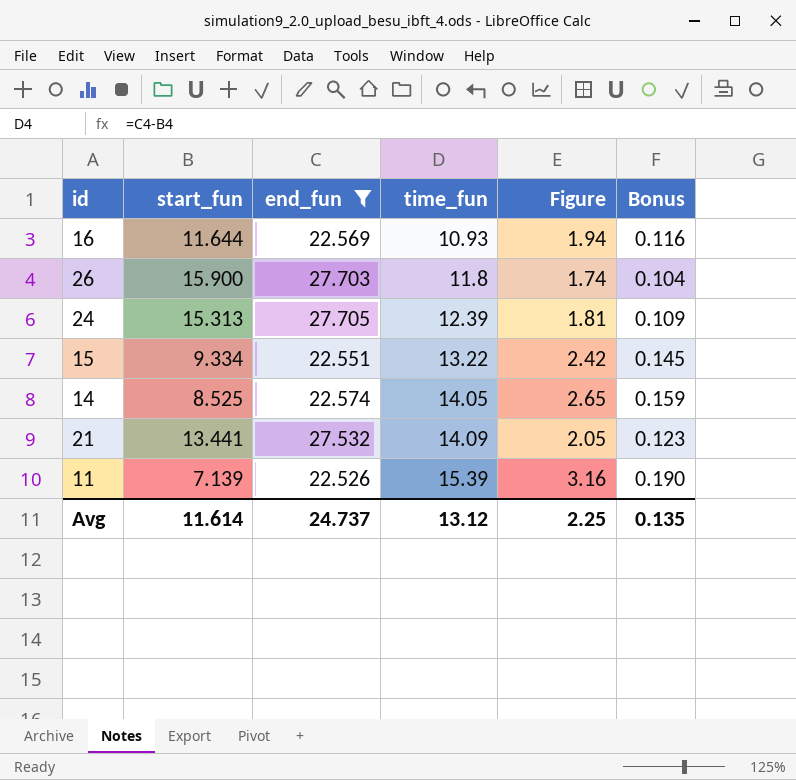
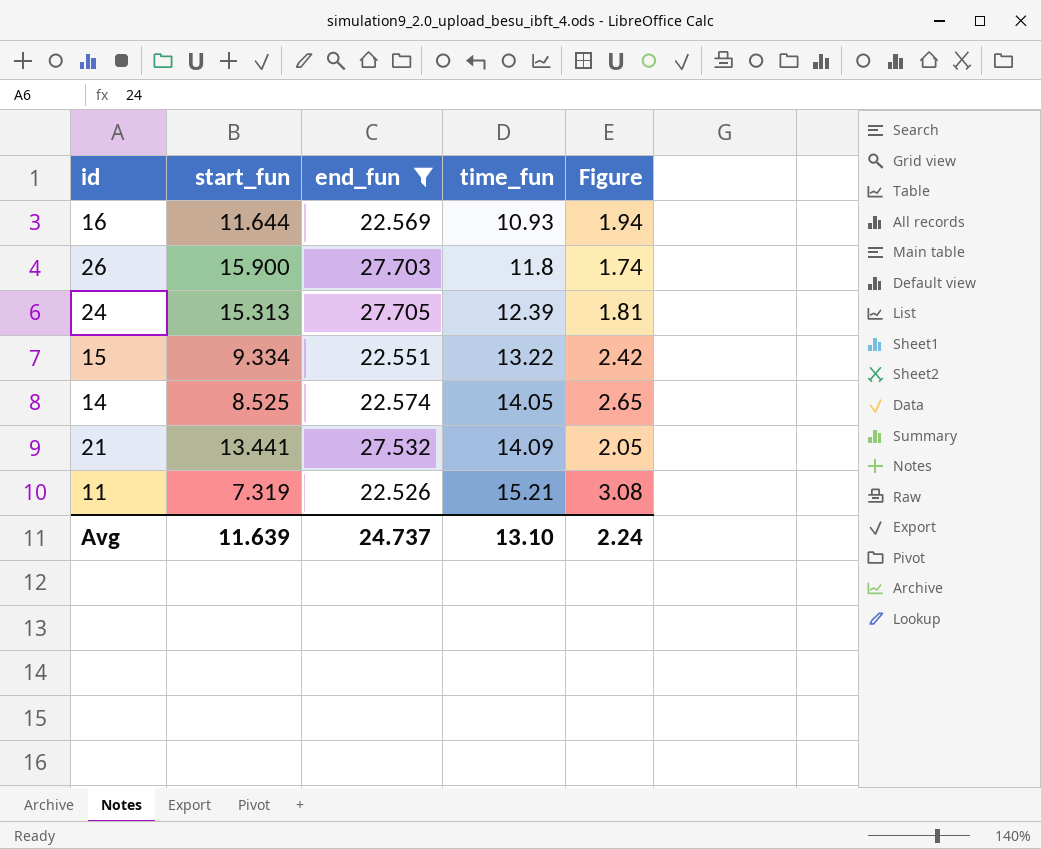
column Bonus | formula: [Figure] * 0.06 -> none
11 | start_fun: 7.139 -> 7.319
11 | time_fun: 15.39 -> 15.21
11 | Figure: 3.16 -> 3.08
Avg | start_fun: 11.614 -> 11.639
Avg | time_fun: 13.12 -> 13.10
Avg | Figure: 2.25 -> 2.24

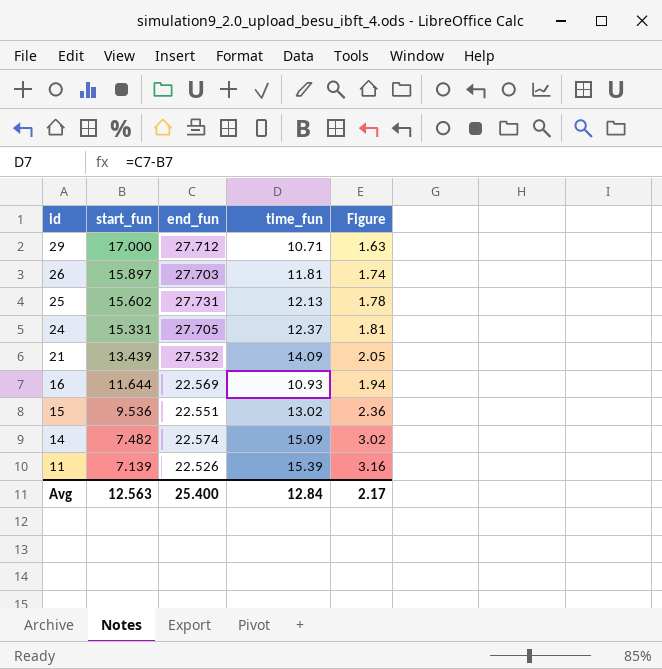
filter: end_fun <= 27.705 -> none
row order: time_fun ascending -> id descending
26 | start_fun: 15.900 -> 15.897
26 | time_fun: 11.8 -> 11.81
24 | start_fun: 15.313 -> 15.331
24 | time_fun: 12.39 -> 12.37
21 | start_fun: 13.441 -> 13.439
15 | start_fun: 9.334 -> 9.536
15 | time_fun: 13.22 -> 13.02
15 | Figure: 2.42 -> 2.36
14 | start_fun: 8.525 -> 7.482
14 | time_fun: 14.05 -> 15.09
14 | Figure: 2.65 -> 3.02
11 | start_fun: 7.319 -> 7.139
11 | time_fun: 15.21 -> 15.39
11 | Figure: 3.08 -> 3.16
Avg | start_fun: 11.639 -> 12.563
Avg | end_fun: 24.737 -> 25.400
Avg | time_fun: 13.10 -> 12.84
Avg | Figure: 2.24 -> 2.17

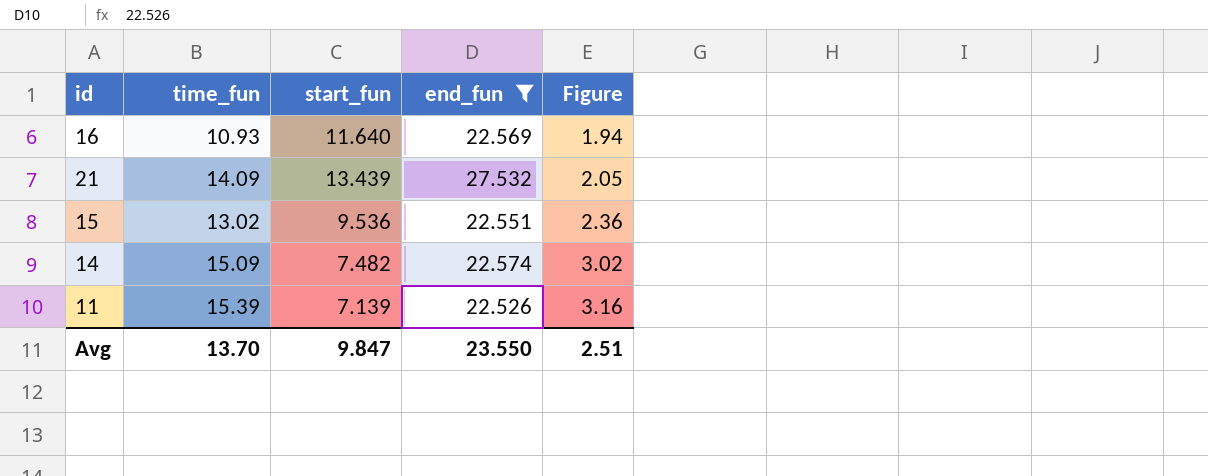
filter: none -> end_fun <= 27.532
row order: id descending -> Figure ascending
column time_fun | position: 4 -> 2
16 | start_fun: 11.644 -> 11.640
Avg | time_fun: 12.84 -> 13.70
Avg | start_fun: 12.563 -> 9.847
Avg | end_fun: 25.400 -> 23.550
Avg | Figure: 2.17 -> 2.51

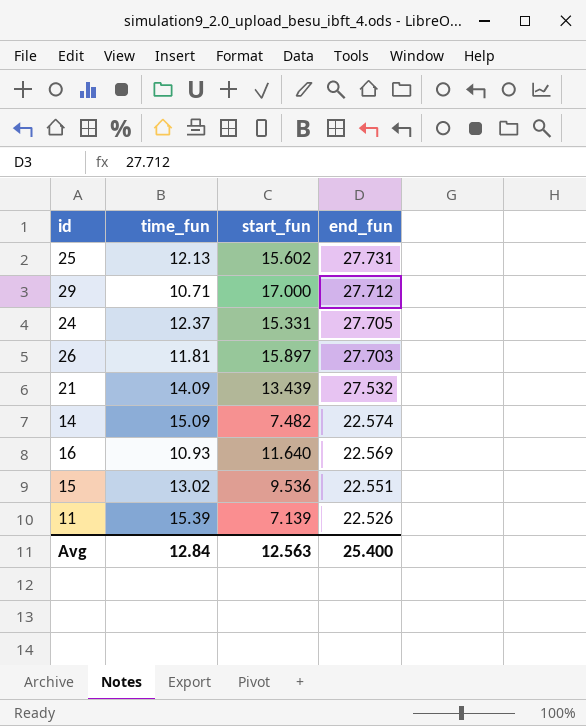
filter: end_fun <= 27.532 -> none
row order: Figure ascending -> end_fun descending
column Figure | formula: [end_fun] / [start_fun] -> none
Avg | time_fun: 13.70 -> 12.84
Avg | start_fun: 9.847 -> 12.563
Avg | end_fun: 23.550 -> 25.400

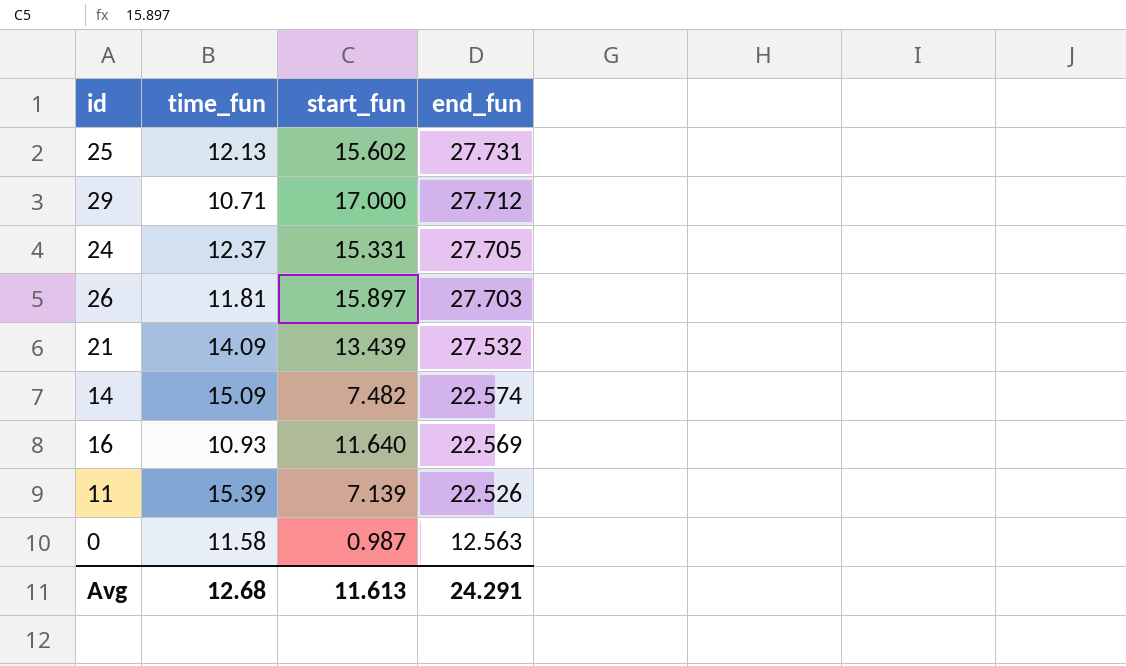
row 15: 13.02 | 9.536 | 22.551 -> none
row 0: none -> 11.58 | 0.987 | 12.563
Avg | time_fun: 12.84 -> 12.68
Avg | start_fun: 12.563 -> 11.613
Avg | end_fun: 25.400 -> 24.291

